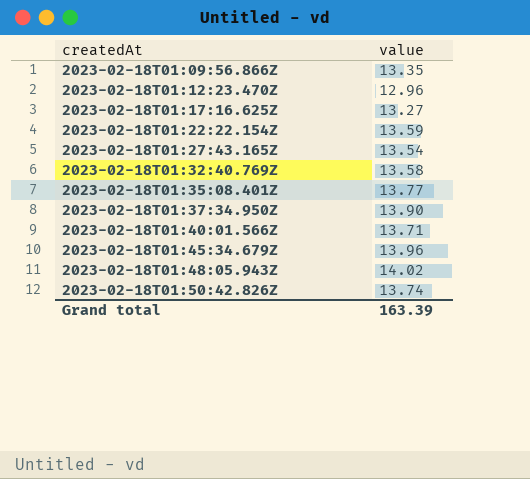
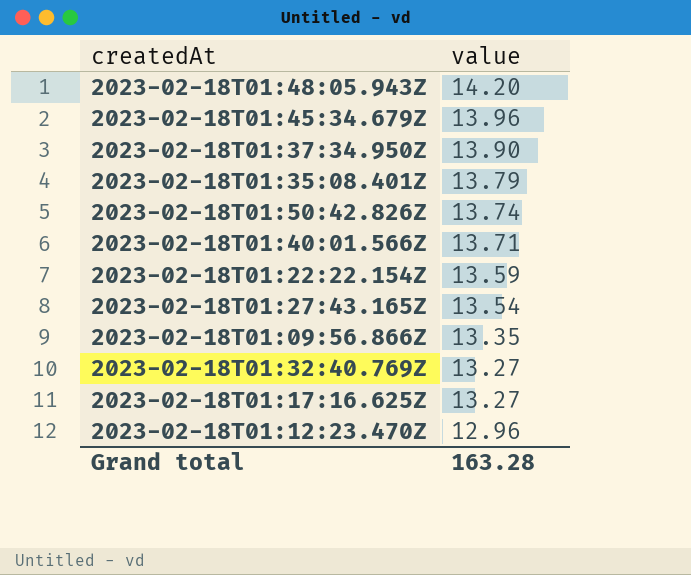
row order: createdAt ascending -> value descending
2023-02-18T01:48:05.943Z | value: 14.02 -> 14.20
2023-02-18T01:35:08.401Z | value: 13.77 -> 13.79
2023-02-18T01:32:40.769Z | value: 13.58 -> 13.27
Grand total | value: 163.39 -> 163.28

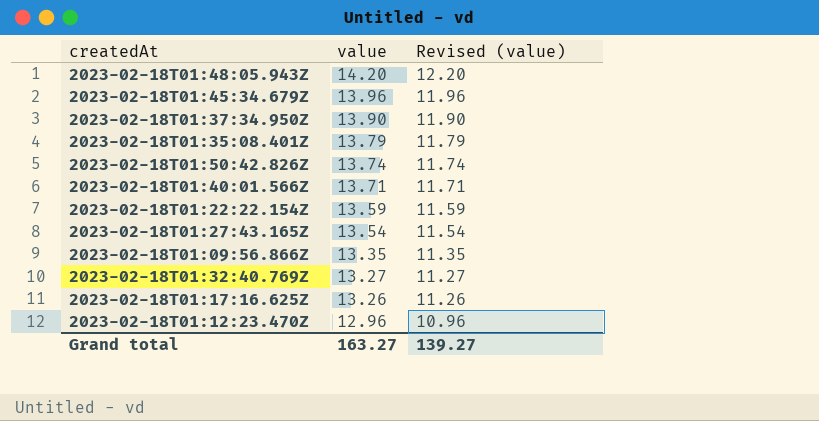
column Revised (value) | formula: none -> [value] - 2
2023-02-18T01:17:16.625Z | value: 13.27 -> 13.26
Grand total | value: 163.28 -> 163.27

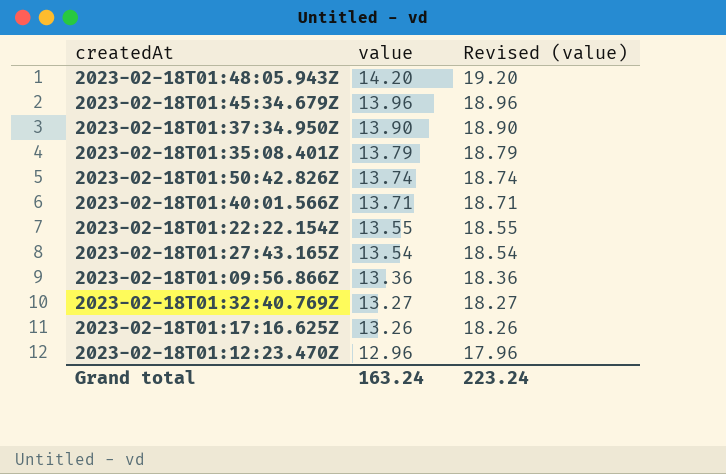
column Revised (value) | formula: [value] - 2 -> [value] + 5
2023-02-18T01:22:22.154Z | value: 13.59 -> 13.55
2023-02-18T01:09:56.866Z | value: 13.35 -> 13.36
Grand total | value: 163.27 -> 163.24
Grand total | Revised (value): 139.27 -> 223.24

